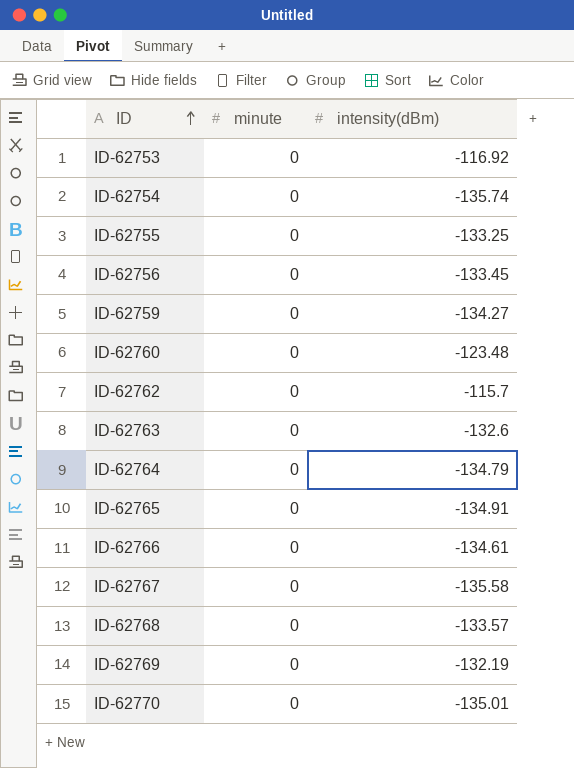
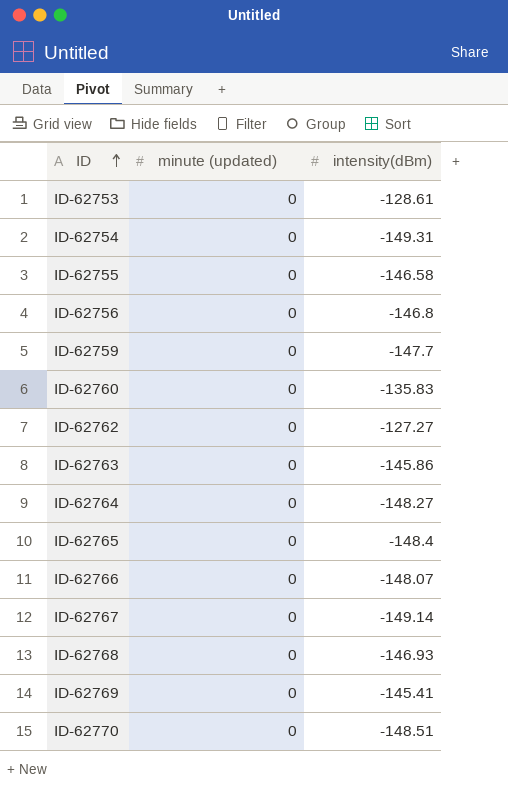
column name: minute -> minute (updated)
ID-62753 | intensity(dBm): -116.92 -> -128.61
ID-62754 | intensity(dBm): -135.74 -> -149.31
ID-62755 | intensity(dBm): -133.25 -> -146.58
ID-62756 | intensity(dBm): -133.45 -> -146.8
ID-62759 | intensity(dBm): -134.27 -> -147.7
ID-62760 | intensity(dBm): -123.48 -> -135.83
ID-62762 | intensity(dBm): -115.7 -> -127.27
ID-62763 | intensity(dBm): -132.6 -> -145.86
ID-62764 | intensity(dBm): -134.79 -> -148.27
ID-62765 | intensity(dBm): -134.91 -> -148.4
ID-62766 | intensity(dBm): -134.61 -> -148.07
ID-62767 | intensity(dBm): -135.58 -> -149.14
ID-62768 | intensity(dBm): -133.57 -> -146.93
ID-62769 | intensity(dBm): -132.19 -> -145.41
ID-62770 | intensity(dBm): -135.01 -> -148.51

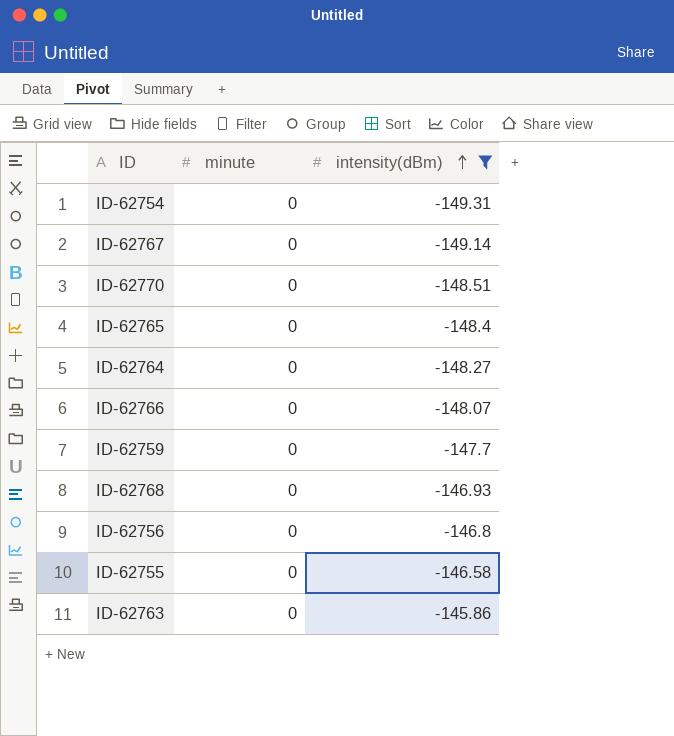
filter: none -> intensity(dBm) <= -145.86
row order: ID ascending -> intensity(dBm) ascending
column name: minute (updated) -> minute

